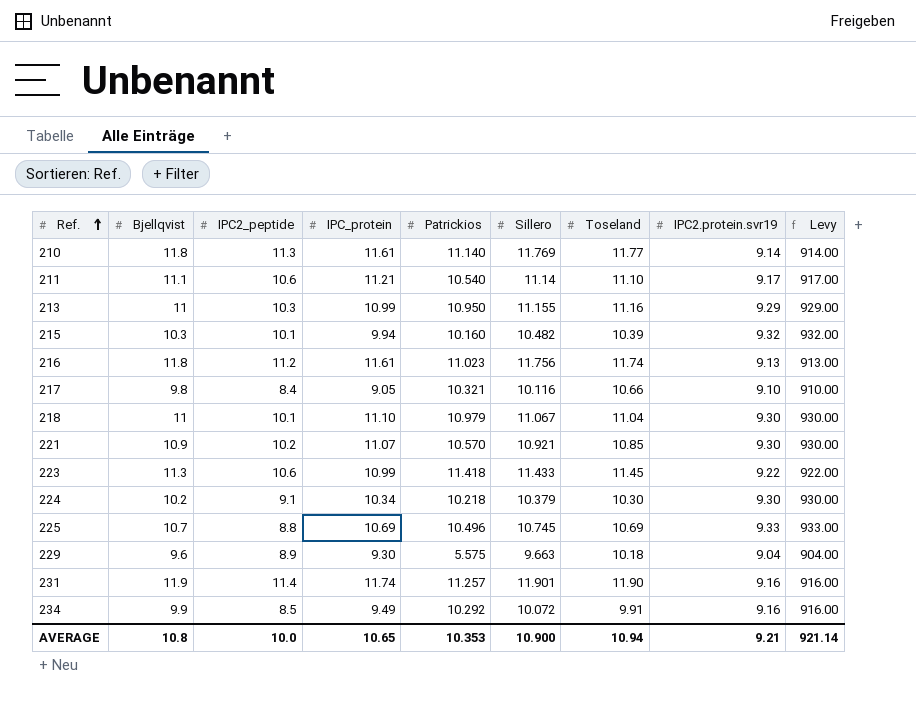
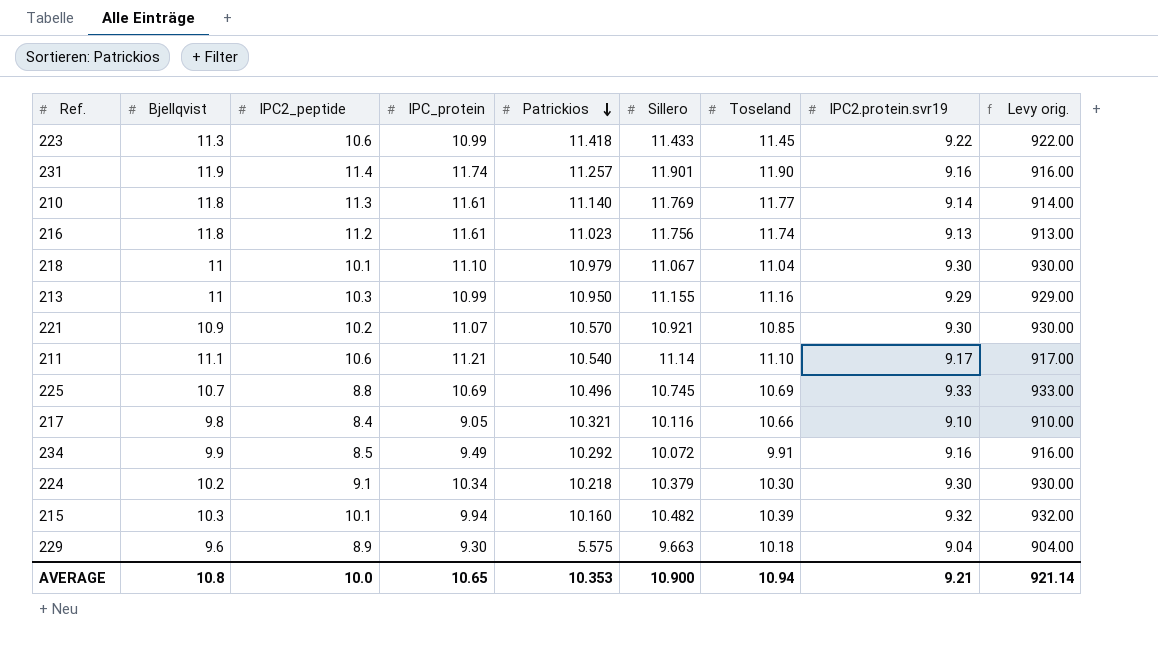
row order: Ref. ascending -> Patrickios descending
column name: Levy -> Levy orig.

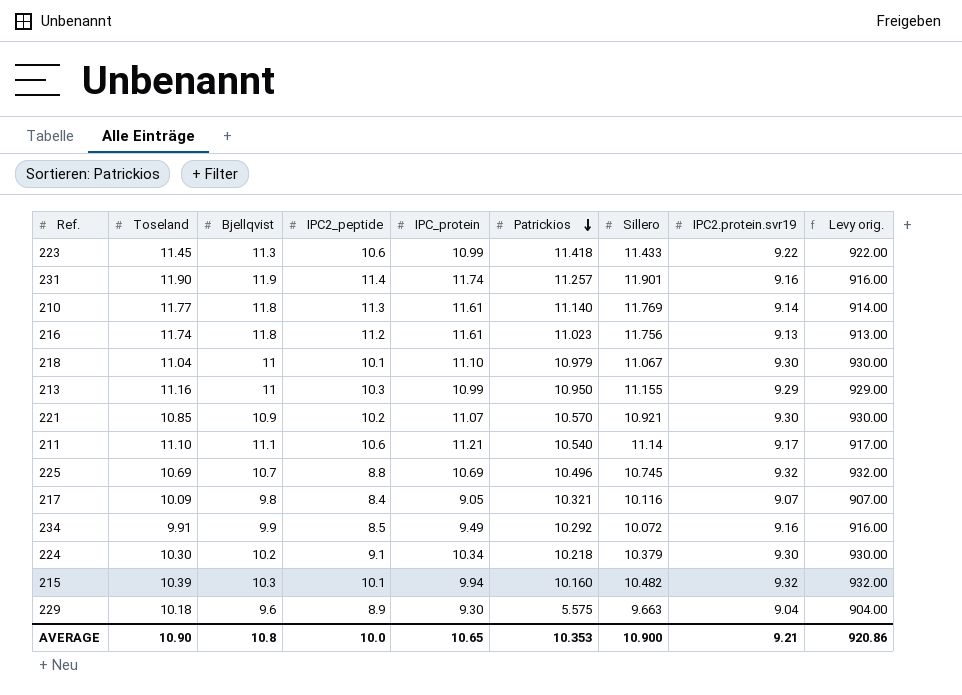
column Toseland | position: 7 -> 2
225 | IPC2.protein.svr19: 9.33 -> 9.32
225 | Levy orig.: 933.00 -> 932.00
217 | Toseland: 10.66 -> 10.09
217 | IPC2.protein.svr19: 9.10 -> 9.07
217 | Levy orig.: 910.00 -> 907.00
AVERAGE | Toseland: 10.94 -> 10.90
AVERAGE | Levy orig.: 921.14 -> 920.86

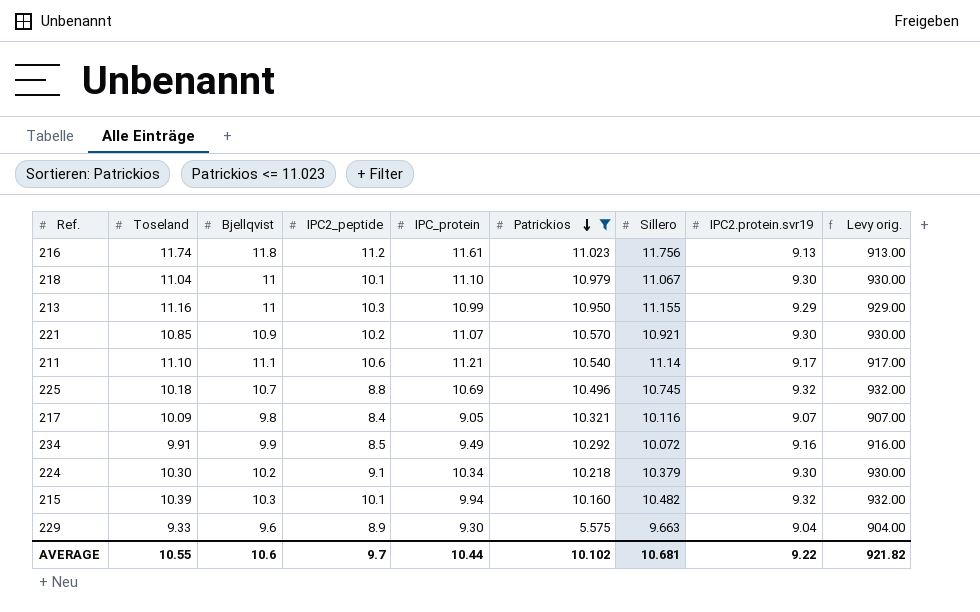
filter: none -> Patrickios <= 11.023
225 | Toseland: 10.69 -> 10.18
229 | Toseland: 10.18 -> 9.33
AVERAGE | Toseland: 10.90 -> 10.55
AVERAGE | Bjellqvist: 10.8 -> 10.6
AVERAGE | IPC2_peptide: 10.0 -> 9.7
AVERAGE | IPC_protein: 10.65 -> 10.44
AVERAGE | Patrickios: 10.353 -> 10.102
AVERAGE | Sillero: 10.900 -> 10.681
AVERAGE | IPC2.protein.svr19: 9.21 -> 9.22
AVERAGE | Levy orig.: 920.86 -> 921.82

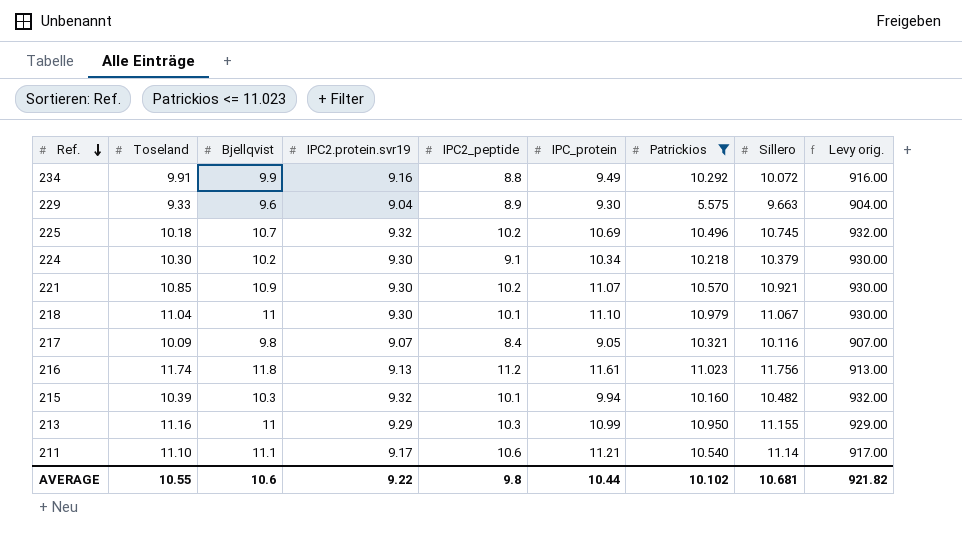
row order: Patrickios descending -> Ref. descending
column IPC2.protein.svr19 | position: 8 -> 4
234 | IPC2_peptide: 8.5 -> 8.8
225 | IPC2_peptide: 8.8 -> 10.2
AVERAGE | IPC2_peptide: 9.7 -> 9.8

